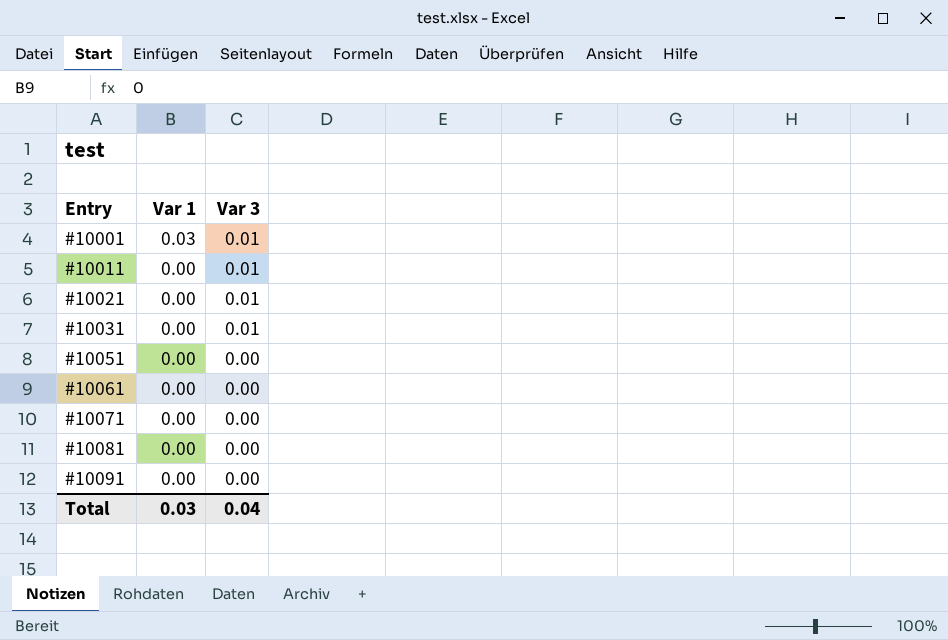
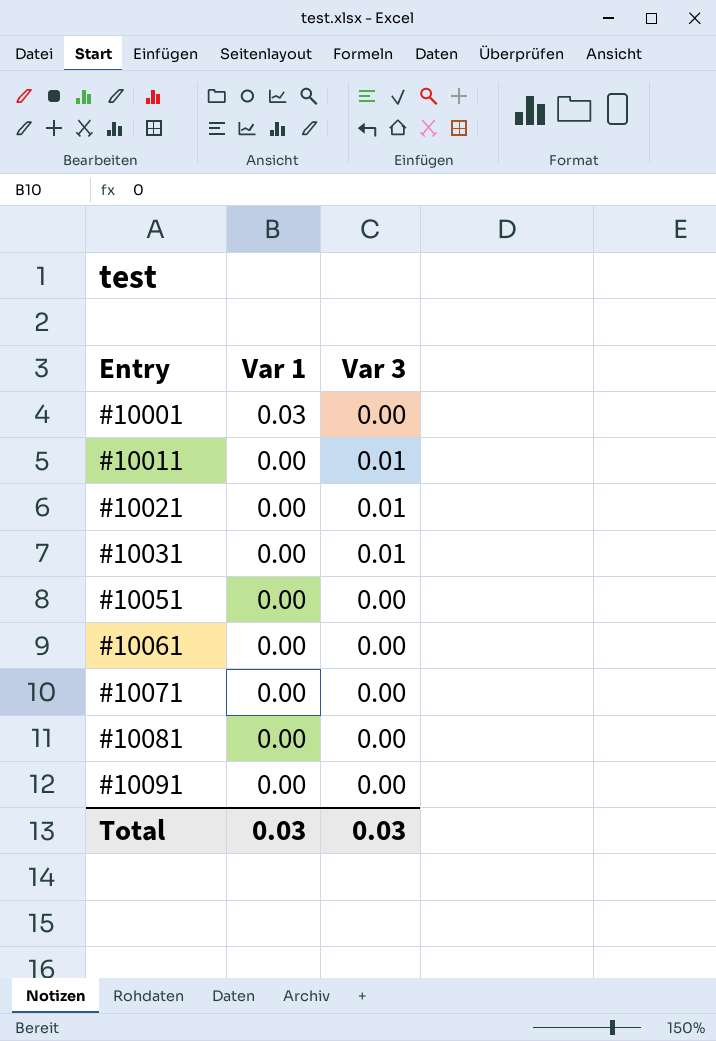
#10001 | Var 3: 0.01 -> 0.00
Total | Var 3: 0.04 -> 0.03

